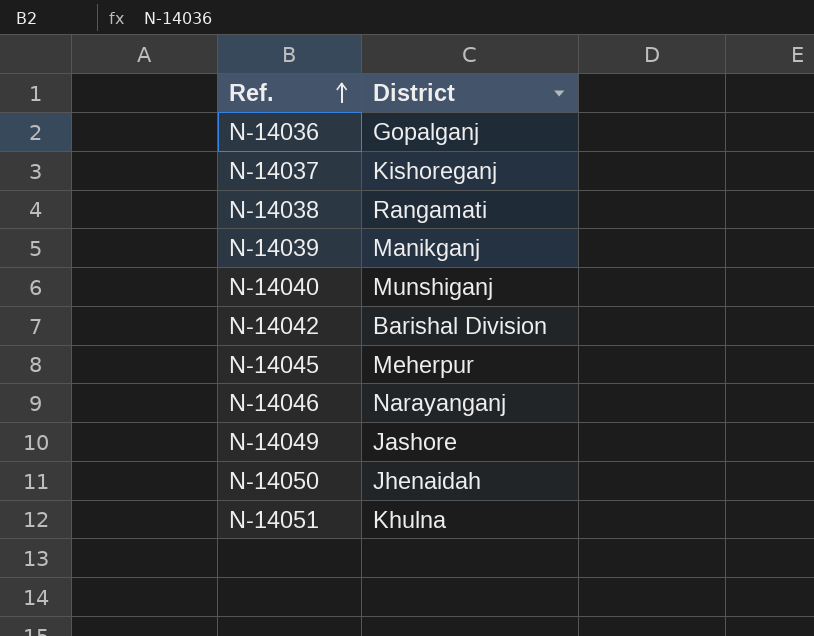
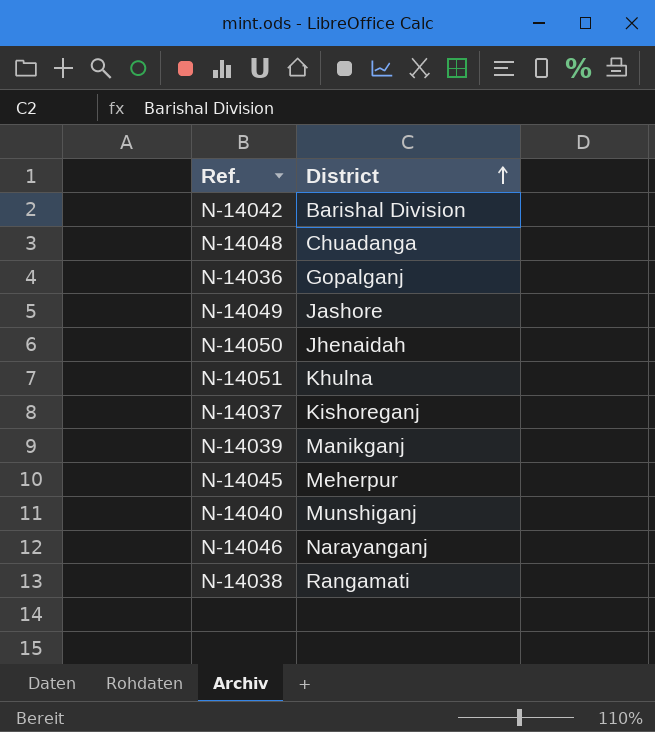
row order: Ref. ascending -> District ascending
row N-14048: none -> Chuadanga

